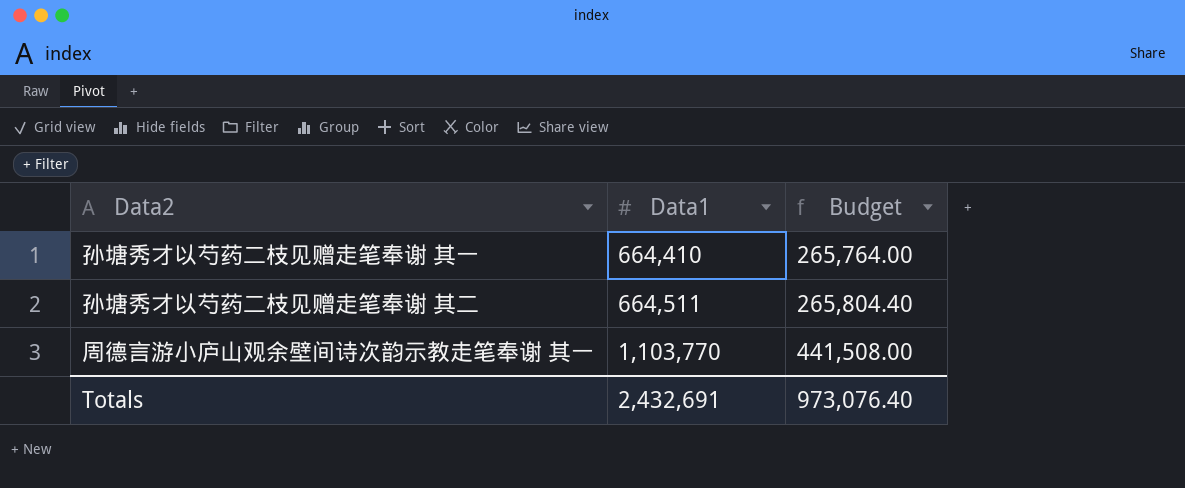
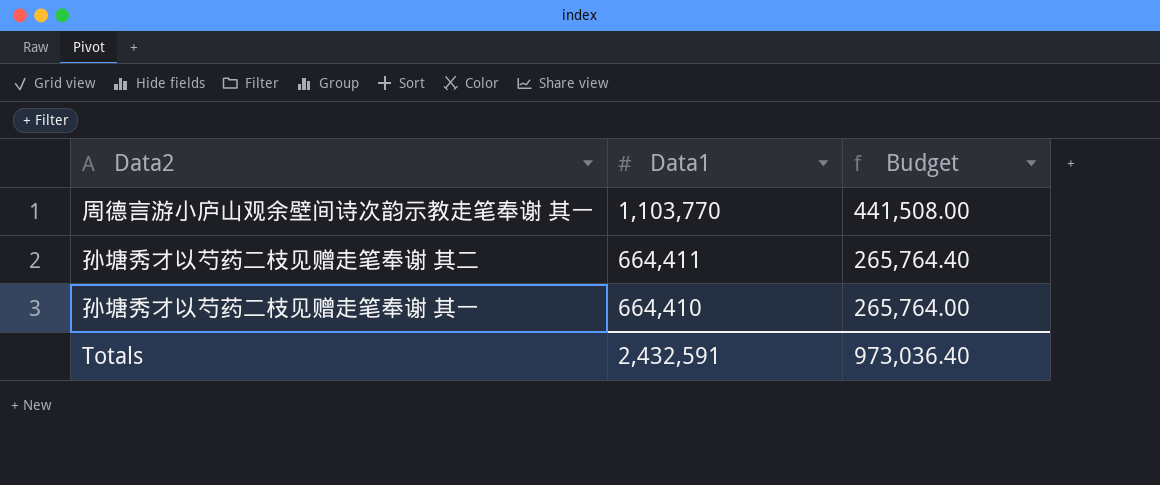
row order: Data1 ascending -> Data1 descending
孙塘秀才以芍药二枝见赠走笔奉谢 其二 | Data1: 664,511 -> 664,411
孙塘秀才以芍药二枝见赠走笔奉谢 其二 | Budget: 265,804.40 -> 265,764.40
Totals | Data1: 2,432,691 -> 2,432,591
Totals | Budget: 973,076.40 -> 973,036.40

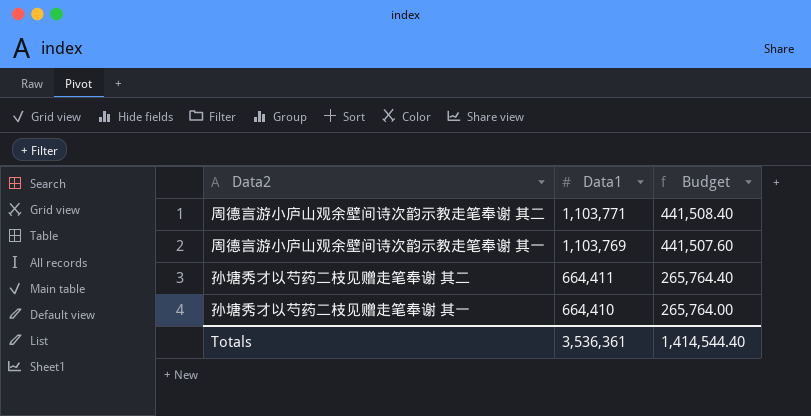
row 周德言游小庐山观余壁间诗次韵示教走笔奉谢 其二: none -> 1,103,771 | 441,508.40
周德言游小庐山观余壁间诗次韵示教走笔奉谢 其一 | Data1: 1,103,770 -> 1,103,769
周德言游小庐山观余壁间诗次韵示教走笔奉谢 其一 | Budget: 441,508.00 -> 441,507.60
Totals | Data1: 2,432,591 -> 3,536,361
Totals | Budget: 973,036.40 -> 1,414,544.40

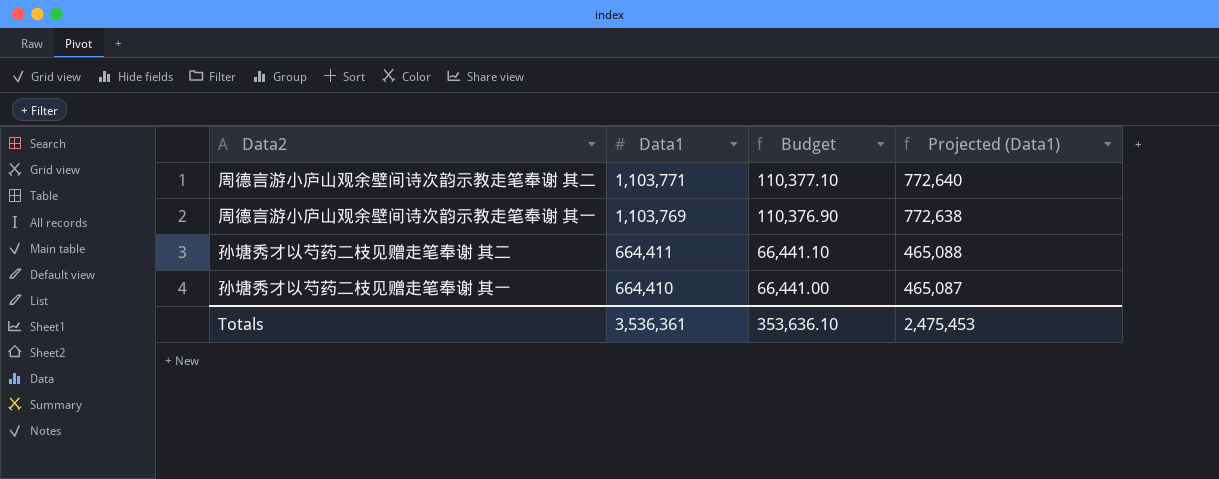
column Budget | formula: [Data1] * 0.4 -> [Data1] * 0.1
column Projected (Data1) | formula: none -> [Data1] * 0.7
Totals | Budget: 1,414,544.40 -> 353,636.10

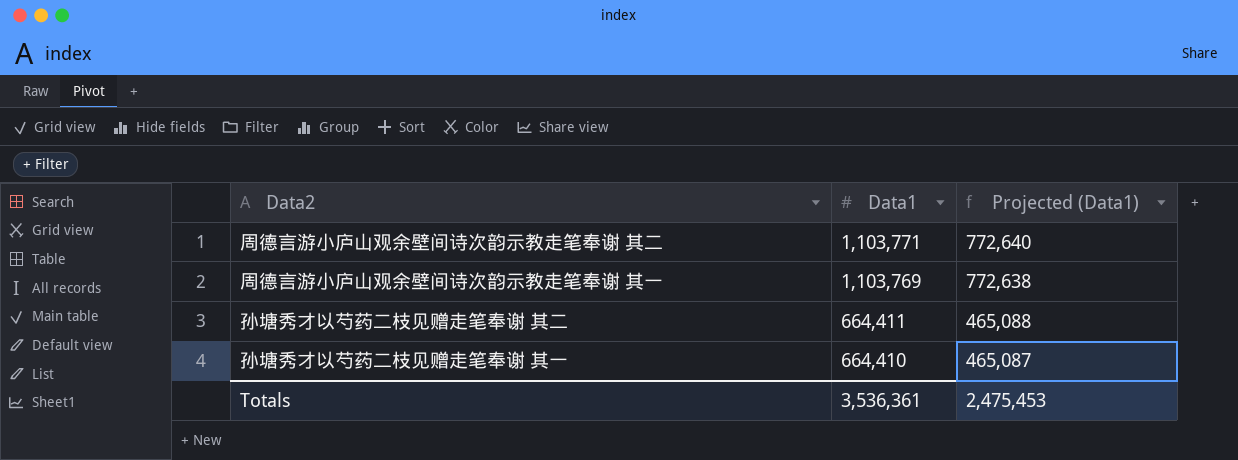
column Budget | formula: [Data1] * 0.1 -> none

